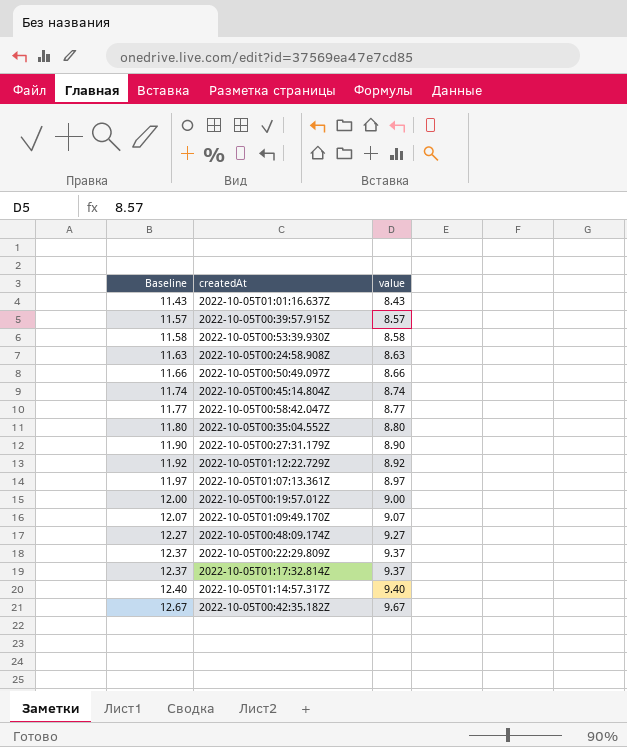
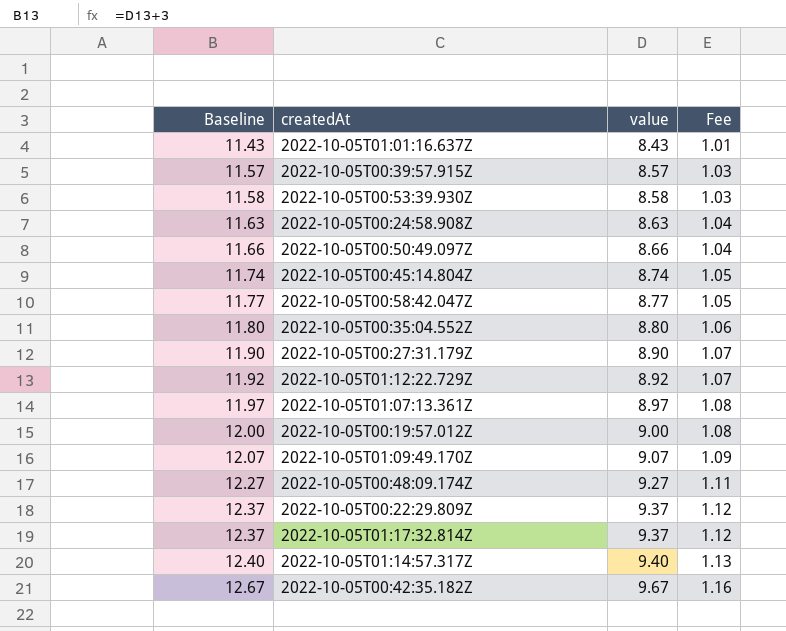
column Fee | formula: none -> [value] * 0.12

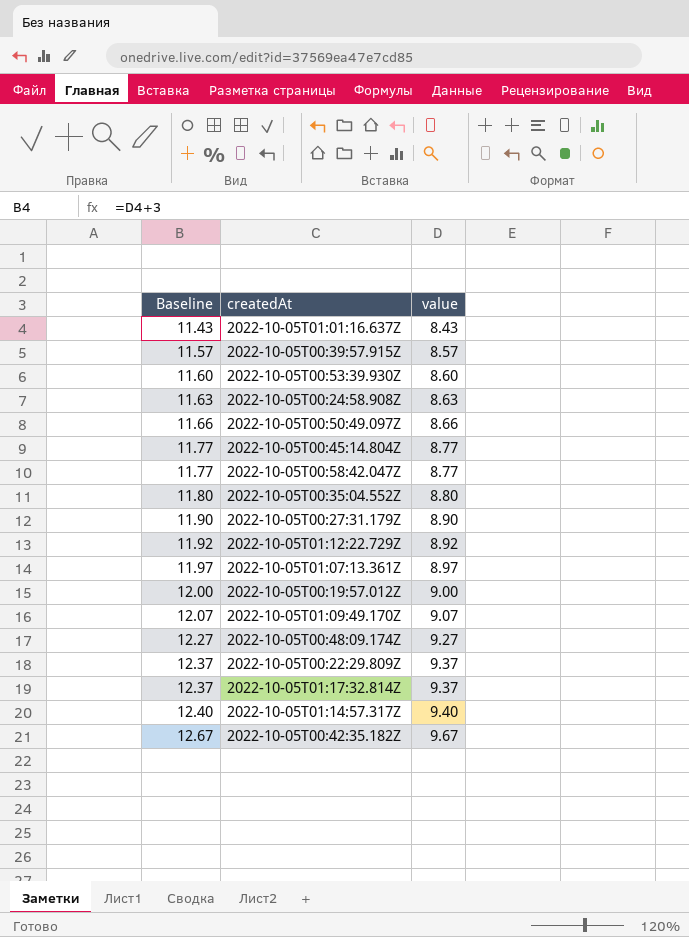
column Fee | formula: [value] * 0.12 -> none
2022-10-05T00:53:39.930Z | Baseline: 11.58 -> 11.60
2022-10-05T00:53:39.930Z | value: 8.58 -> 8.60
2022-10-05T00:45:14.804Z | Baseline: 11.74 -> 11.77
2022-10-05T00:45:14.804Z | value: 8.74 -> 8.77

